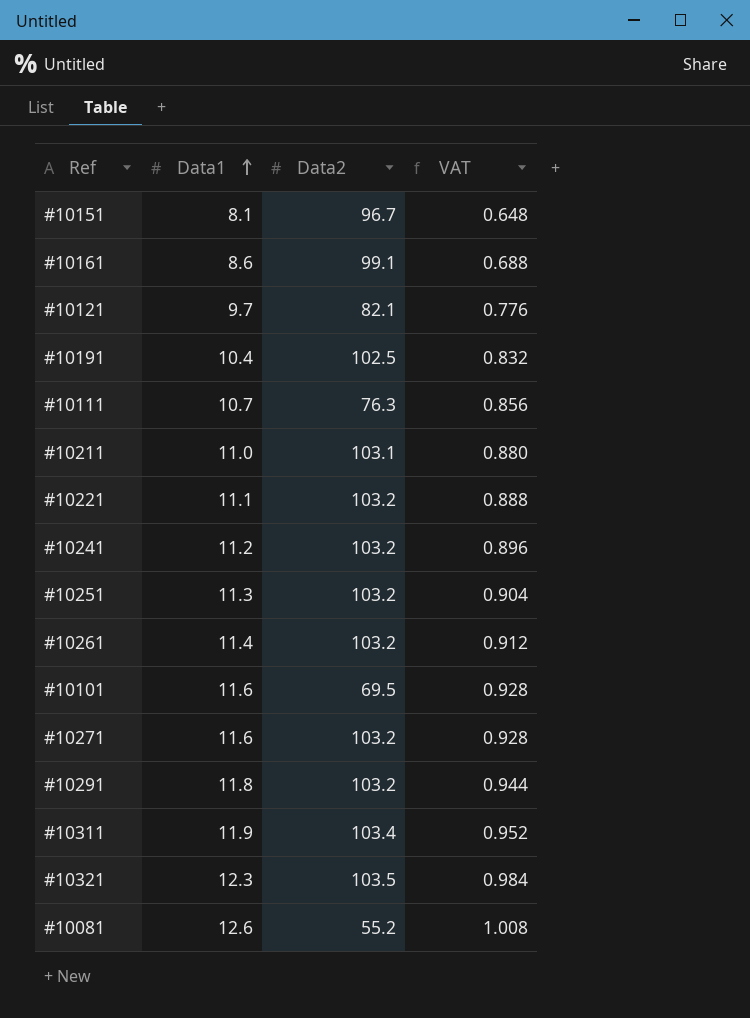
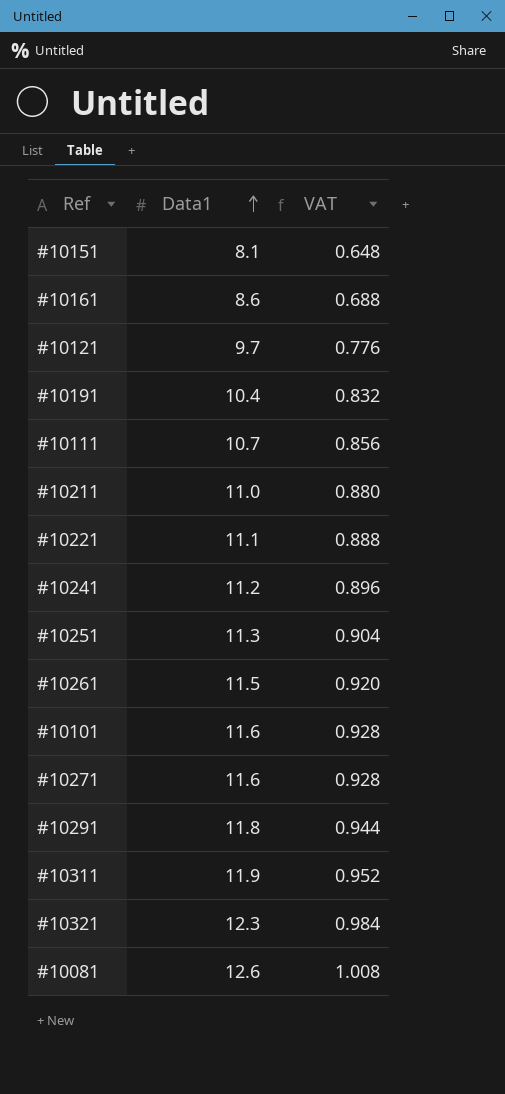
column Data2 | position: 3 -> none
#10261 | Data1: 11.4 -> 11.5
#10261 | VAT: 0.912 -> 0.920

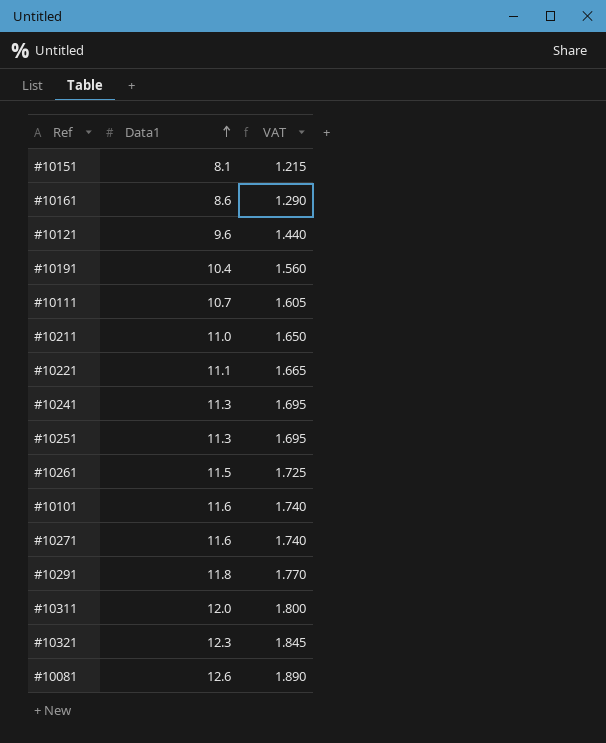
column VAT | formula: [Data1] * 0.08 -> [Data1] * 0.15
#10121 | Data1: 9.7 -> 9.6
#10241 | Data1: 11.2 -> 11.3
#10311 | Data1: 11.9 -> 12.0

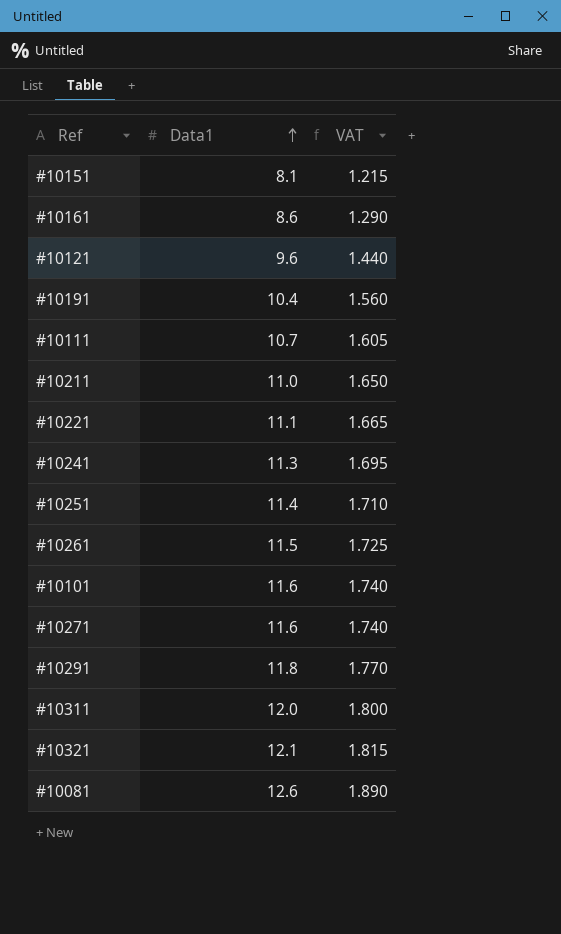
#10251 | Data1: 11.3 -> 11.4
#10251 | VAT: 1.695 -> 1.710
#10321 | Data1: 12.3 -> 12.1
#10321 | VAT: 1.845 -> 1.815

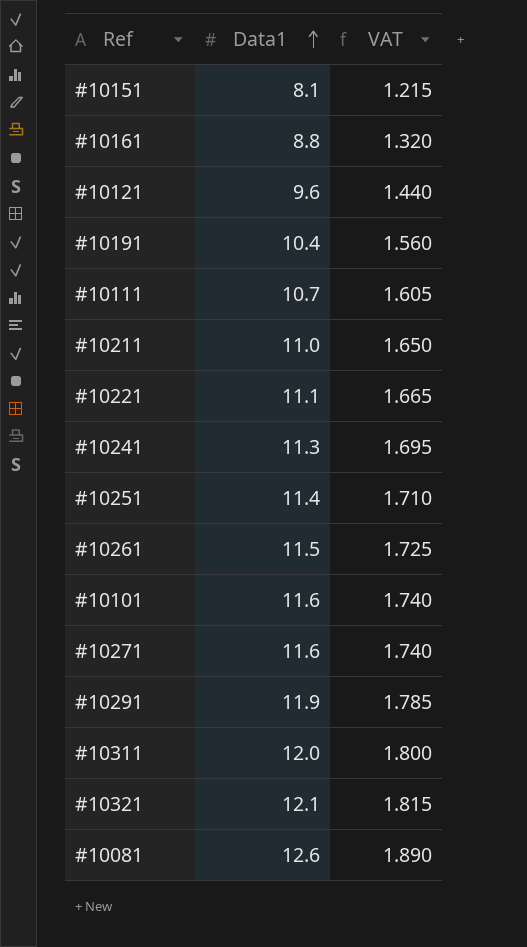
#10161 | Data1: 8.6 -> 8.8
#10161 | VAT: 1.290 -> 1.320
#10291 | Data1: 11.8 -> 11.9
#10291 | VAT: 1.770 -> 1.785

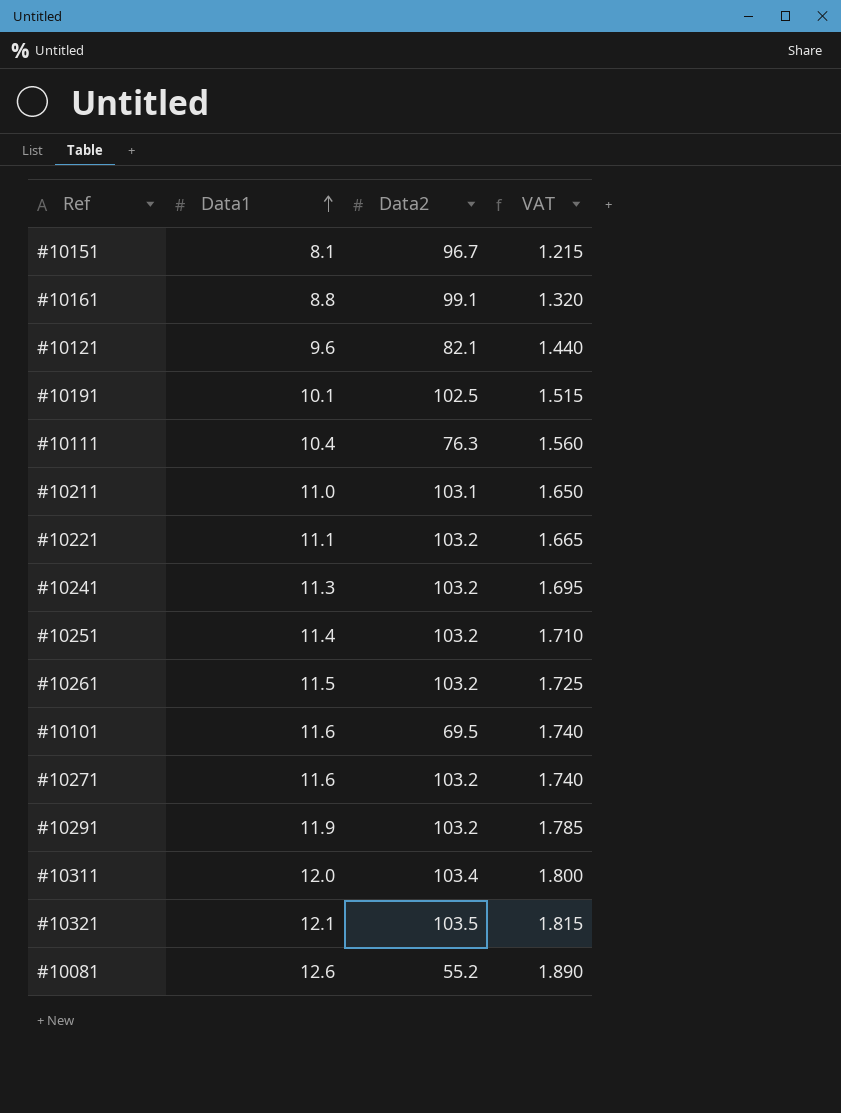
column Data2 | position: none -> 3
#10191 | Data1: 10.4 -> 10.1
#10191 | VAT: 1.560 -> 1.515
#10111 | Data1: 10.7 -> 10.4
#10111 | VAT: 1.605 -> 1.560

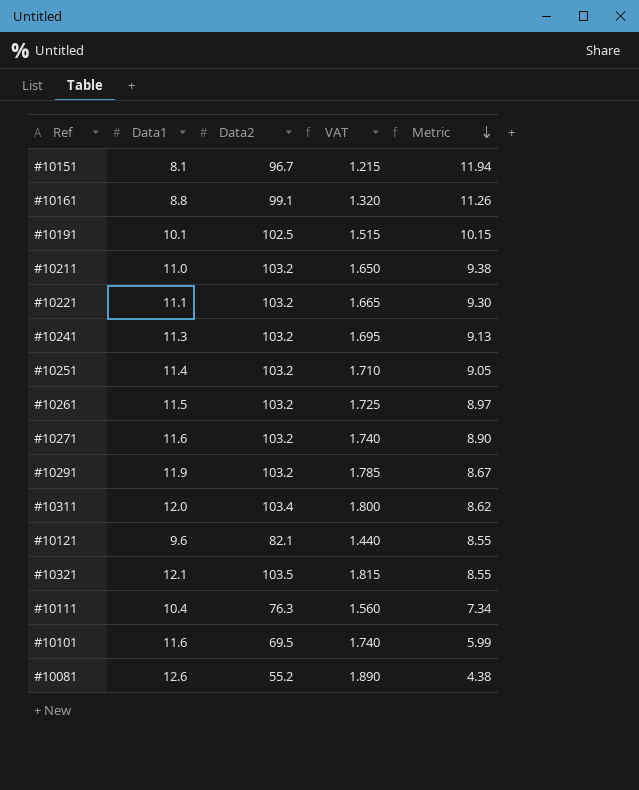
row order: Data1 ascending -> Metric descending
column Metric | formula: none -> [Data2] / [Data1]
#10211 | Data2: 103.1 -> 103.2

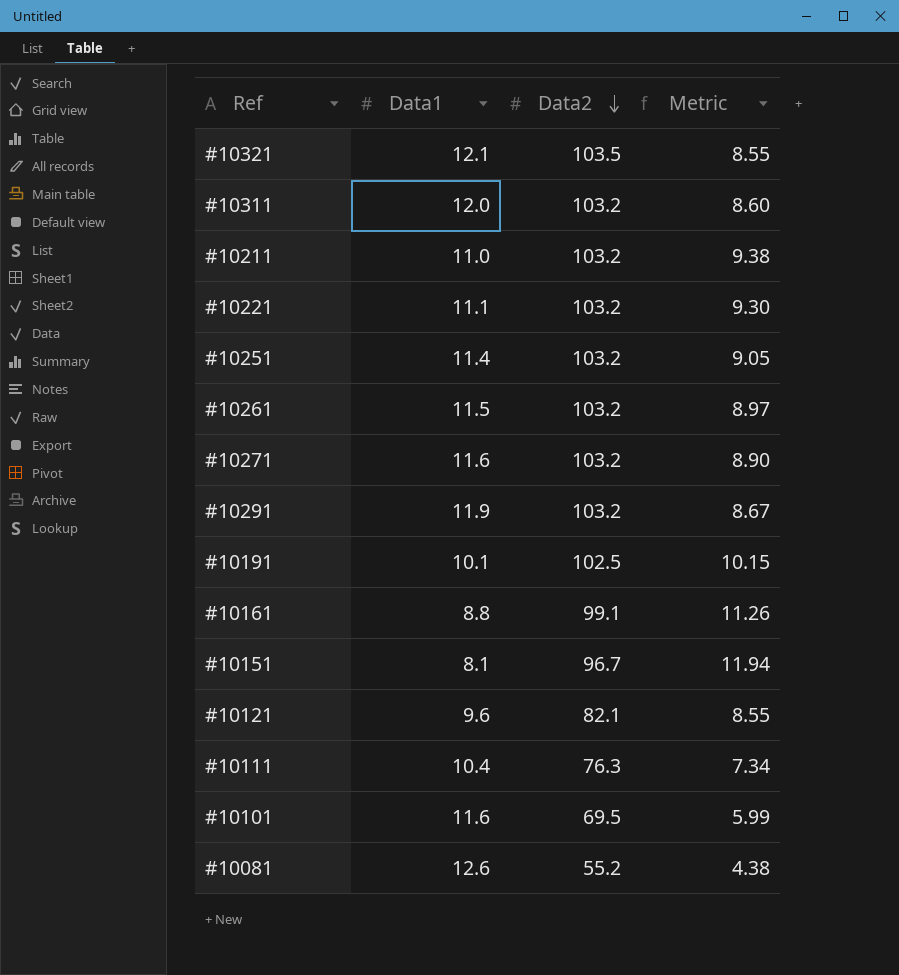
row order: Metric descending -> Data2 descending
column VAT | formula: [Data1] * 0.15 -> none
row #10241: 11.3 | 103.2 | 1.695 | 9.13 -> none
#10311 | Data2: 103.4 -> 103.2
#10311 | Metric: 8.62 -> 8.60

